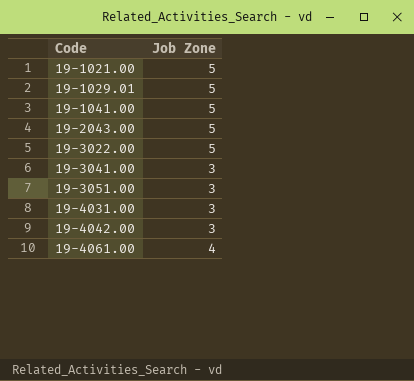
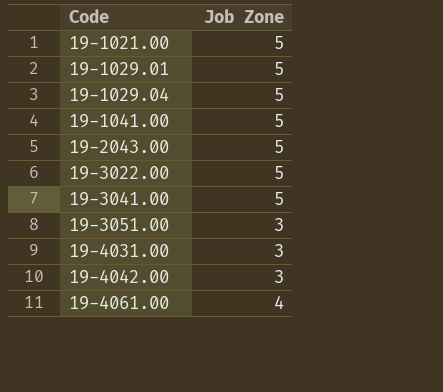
row 19-1029.04: none -> 5
19-3041.00 | Job Zone: 3 -> 5

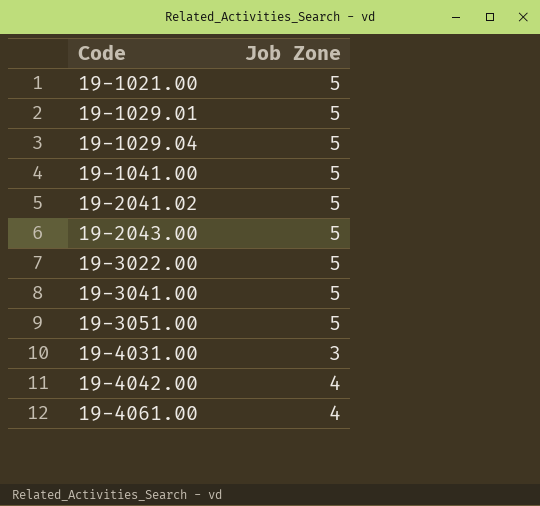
row 19-2041.02: none -> 5
19-3051.00 | Job Zone: 3 -> 5
19-4042.00 | Job Zone: 3 -> 4

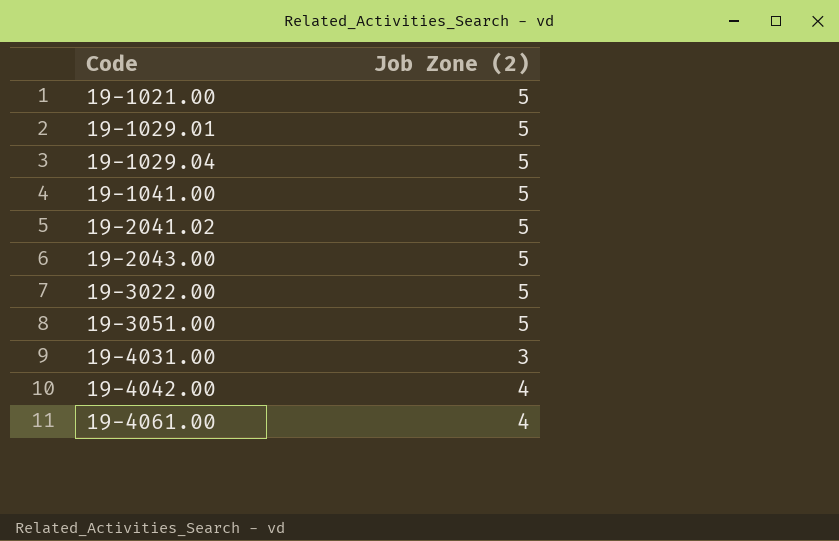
column name: Job Zone -> Job Zone (2)
row 19-3041.00: 5 -> none

